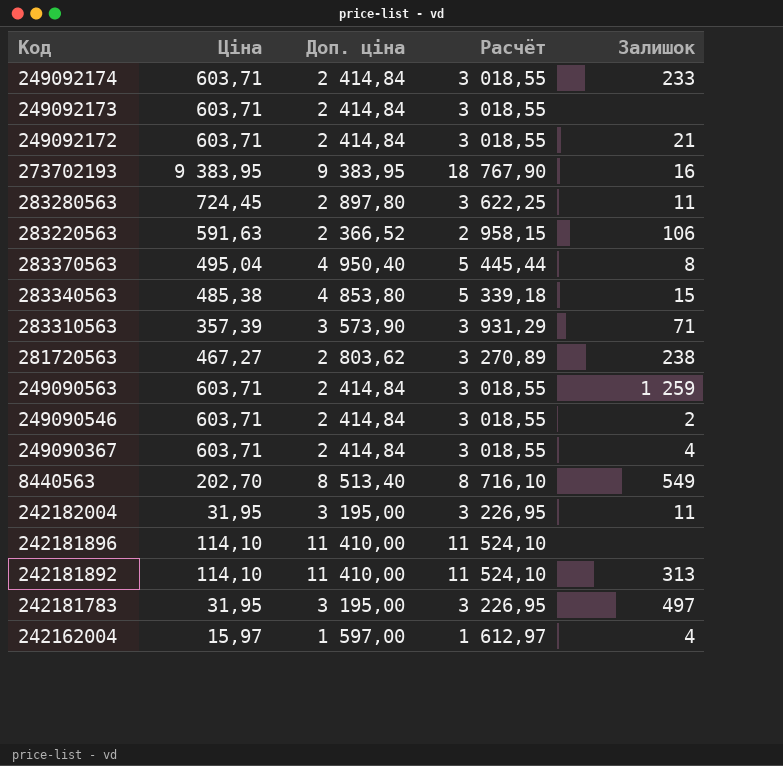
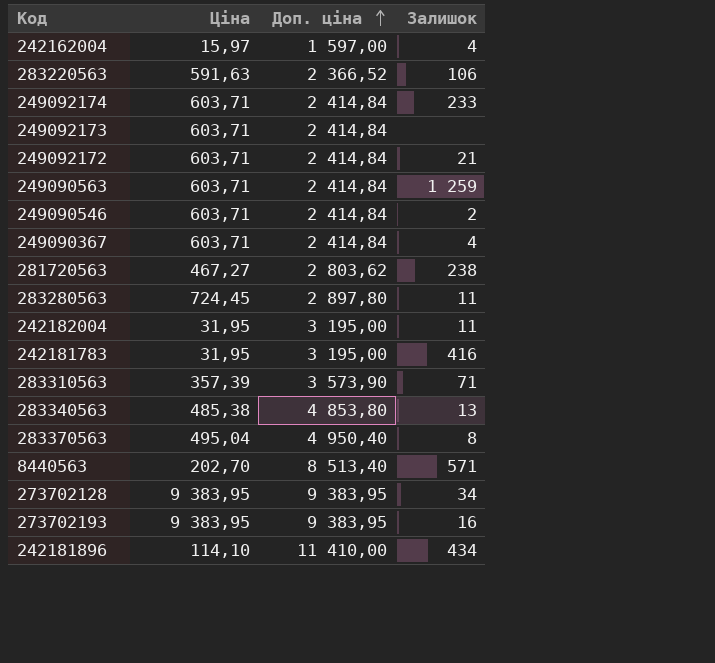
row order: none -> Доп. ціна ascending
column Расчёт | formula: [Ціна] + [Доп. ціна] -> none
row 242181892: 114,10 | 11 410,00 | 11 524,10 | 313 -> none
242181783 | Залишок: 497 -> 416
283340563 | Залишок: 15 -> 13
8440563 | Залишок: 549 -> 571
row 273702128: none -> 9 383,95 | 9 383,95 | 34
242181896 | Залишок: none -> 434

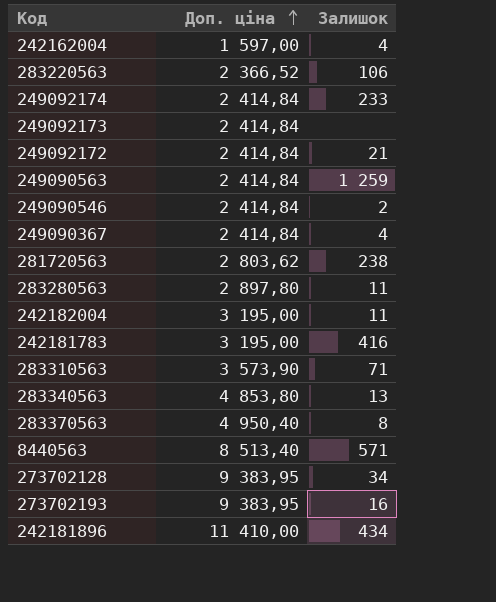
column Ціна | position: 2 -> none

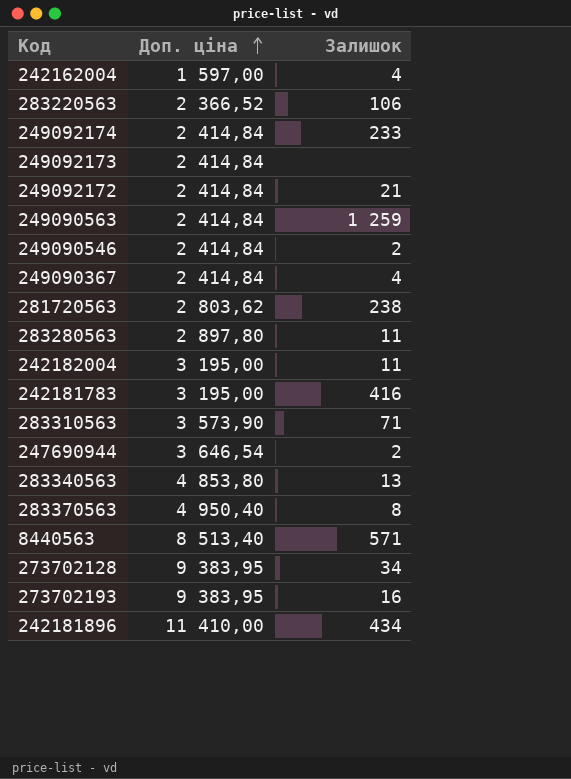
row 247690944: none -> 3 646,54 | 2

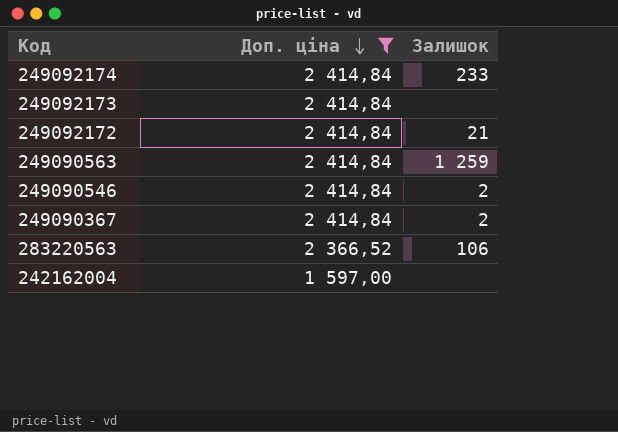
filter: none -> Доп. ціна <= 2 414,84
row order: Доп. ціна ascending -> Доп. ціна descending
249090367 | Залишок: 4 -> 2
242162004 | Залишок: 4 -> none

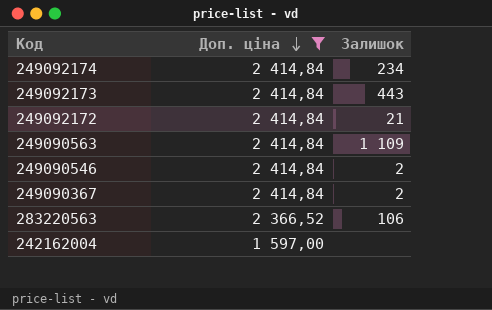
249092174 | Залишок: 233 -> 234
249092173 | Залишок: none -> 443
249090563 | Залишок: 1 259 -> 1 109

